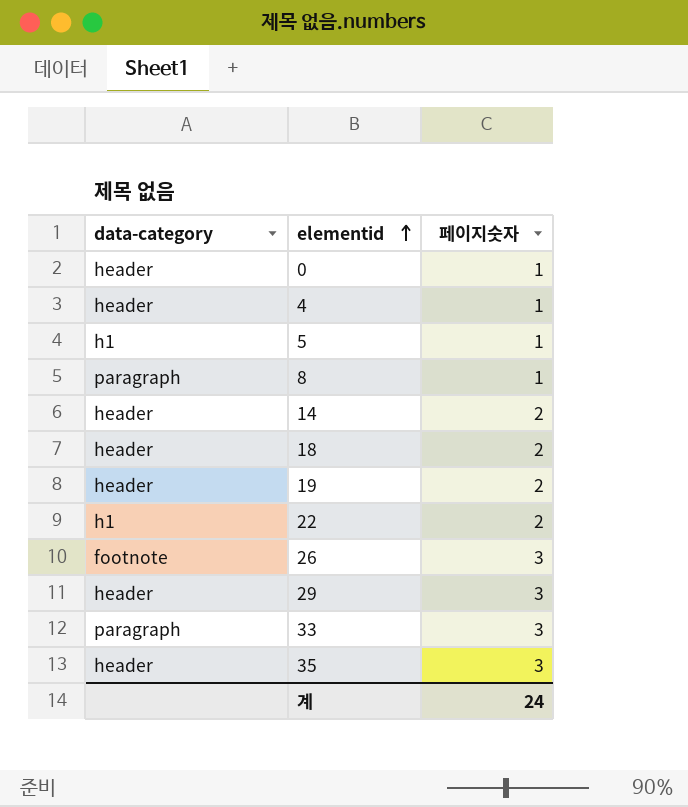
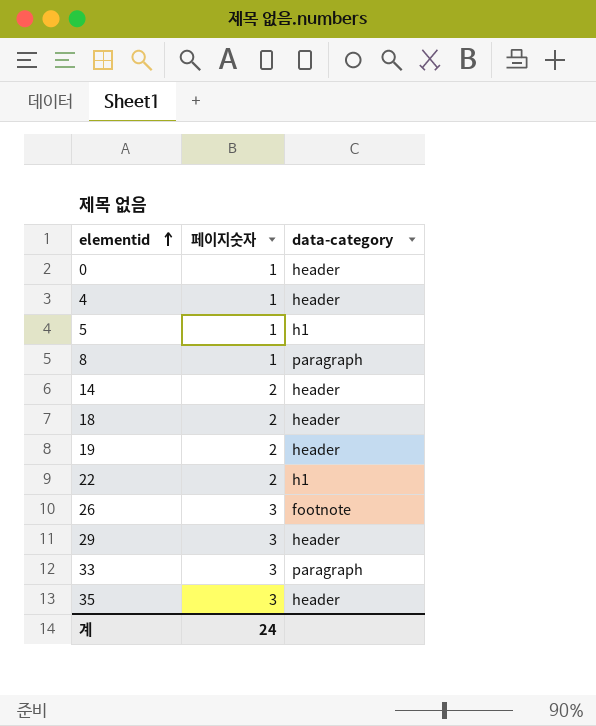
column data-category | position: 1 -> 3

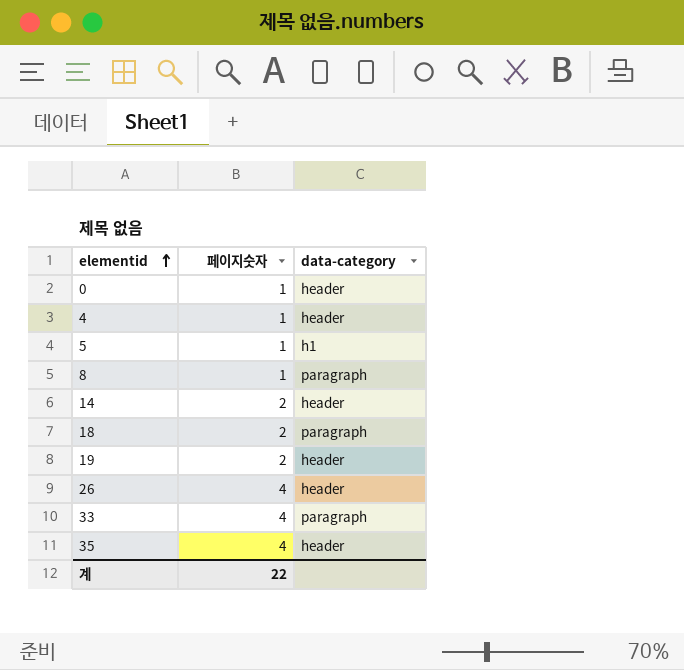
row 22: 2 | h1 -> none
row 29: 3 | header -> none
18 | data-category: header -> paragraph
26 | 페이지숫자: 3 -> 4
26 | data-category: footnote -> header
33 | 페이지숫자: 3 -> 4
35 | 페이지숫자: 3 -> 4
계 | 페이지숫자: 24 -> 22

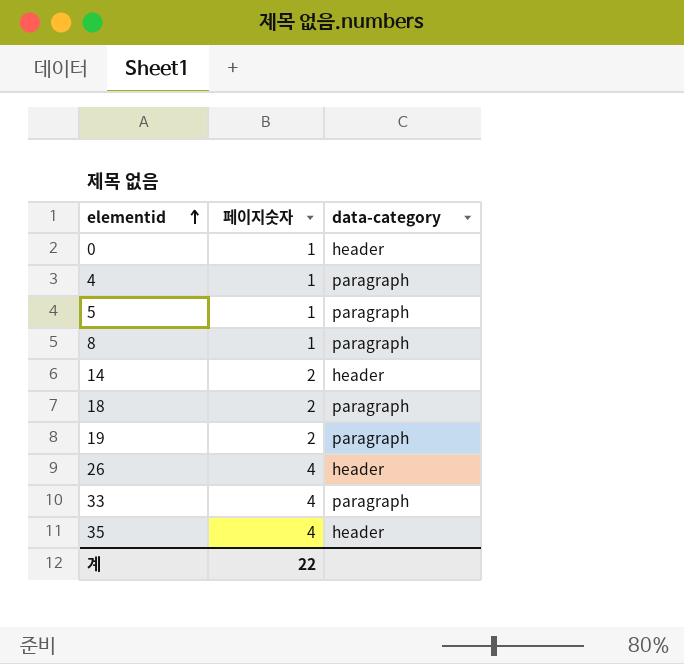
4 | data-category: header -> paragraph
5 | data-category: h1 -> paragraph
19 | data-category: header -> paragraph

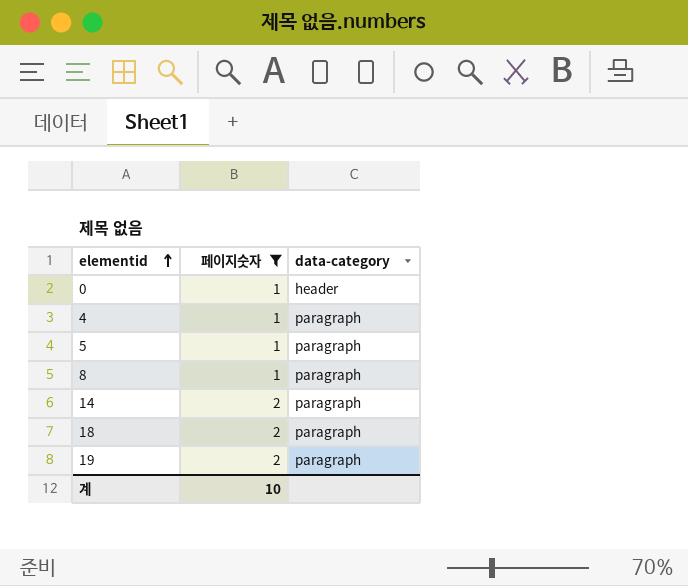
filter: none -> 페이지숫자 != 4
14 | data-category: header -> paragraph
계 | 페이지숫자: 22 -> 10

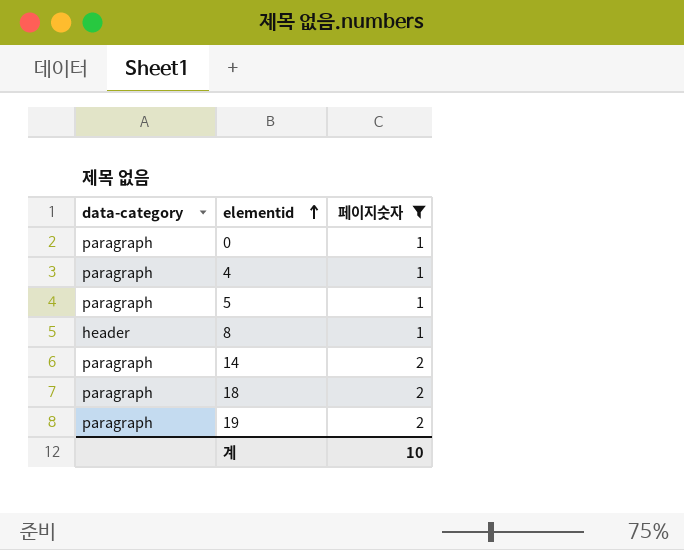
column data-category | position: 3 -> 1
0 | data-category: header -> paragraph
8 | data-category: paragraph -> header

